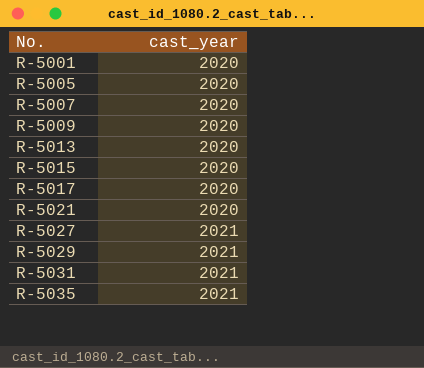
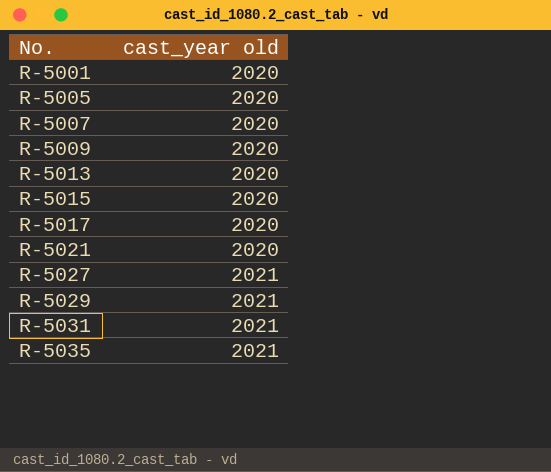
column name: cast_year -> cast_year old

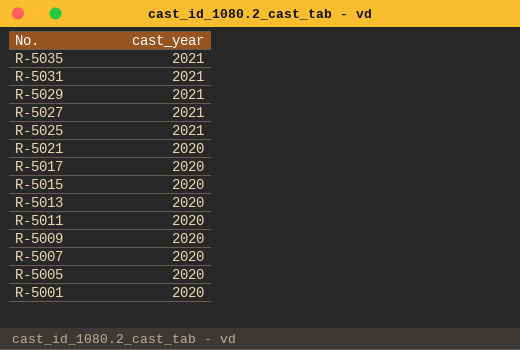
row order: No. ascending -> No. descending
column name: cast_year old -> cast_year
row R-5025: none -> 2021
row R-5011: none -> 2020

